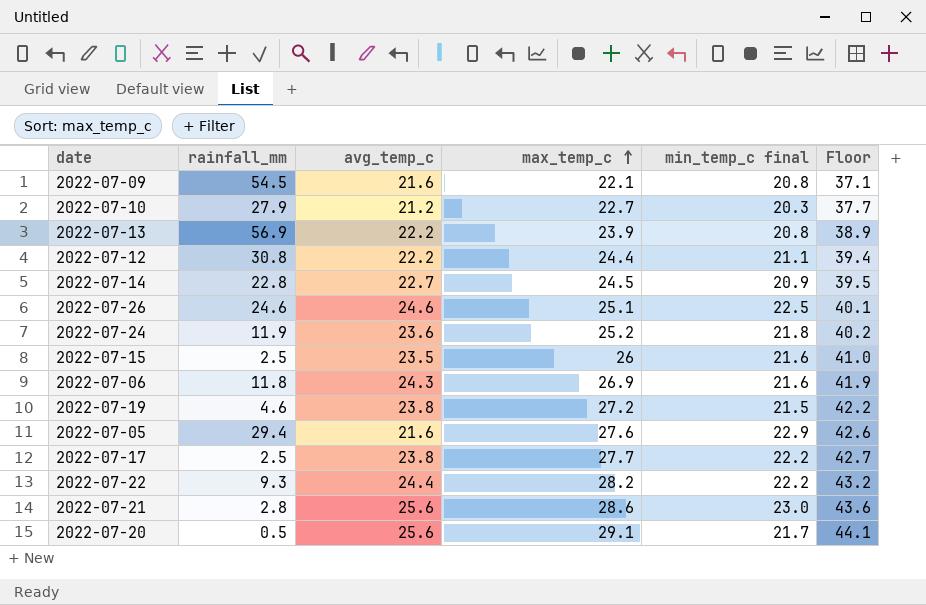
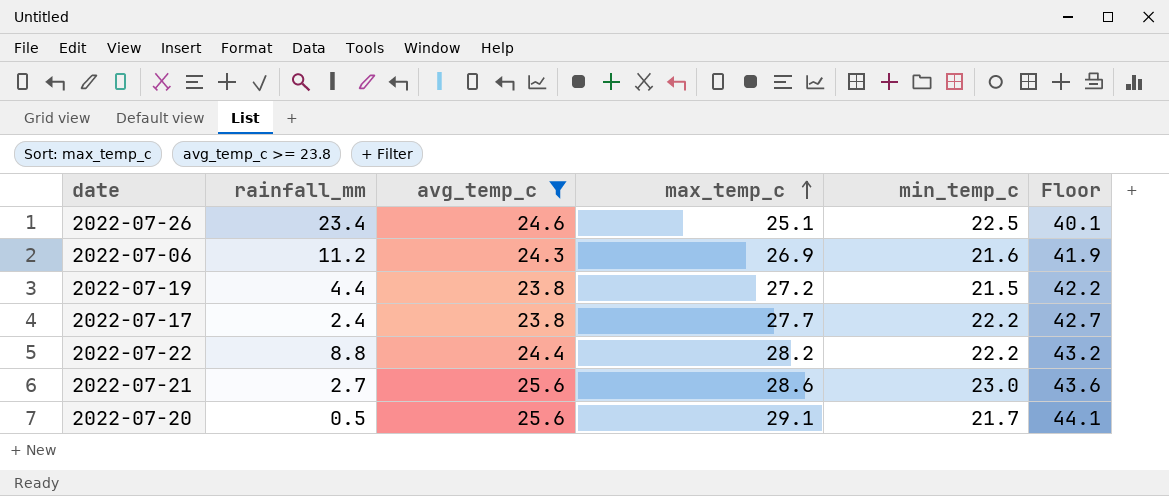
filter: none -> avg_temp_c >= 23.8
column name: min_temp_c final -> min_temp_c
2022-07-26 | rainfall_mm: 24.6 -> 23.4
2022-07-06 | rainfall_mm: 11.8 -> 11.2
2022-07-19 | rainfall_mm: 4.6 -> 4.4
2022-07-17 | rainfall_mm: 2.5 -> 2.4
2022-07-22 | rainfall_mm: 9.3 -> 8.8
2022-07-21 | rainfall_mm: 2.8 -> 2.7

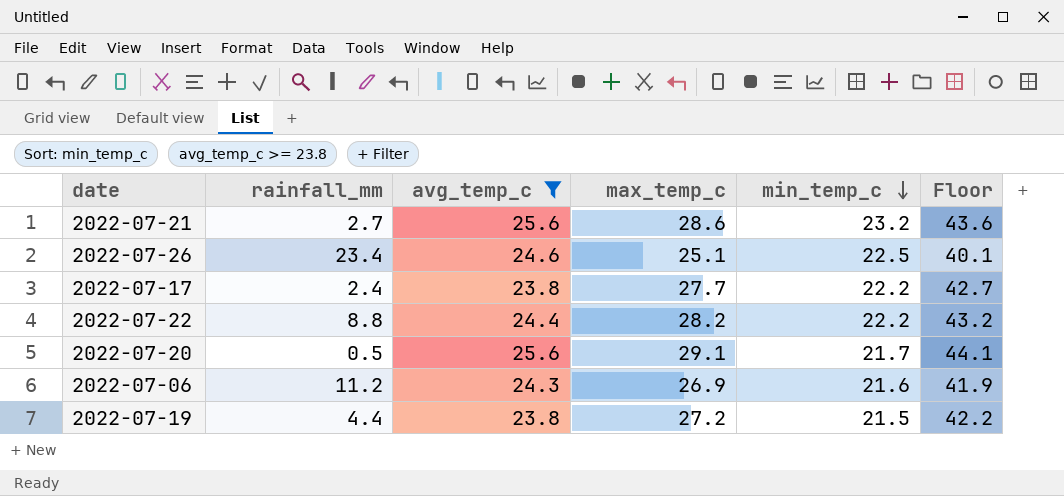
row order: max_temp_c ascending -> min_temp_c descending
2022-07-21 | min_temp_c: 23.0 -> 23.2

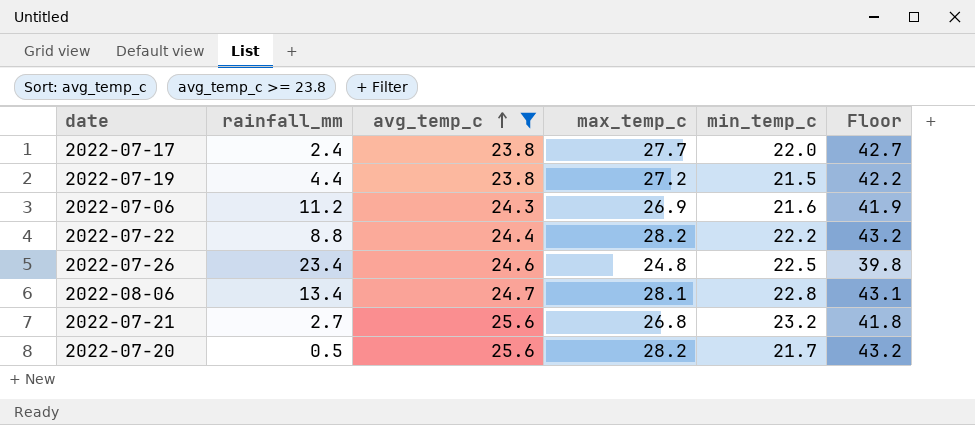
row order: min_temp_c descending -> avg_temp_c ascending
2022-07-17 | min_temp_c: 22.2 -> 22.0
2022-07-26 | max_temp_c: 25.1 -> 24.8
2022-07-26 | Floor: 40.1 -> 39.8
row 2022-08-06: none -> 13.4 | 24.7 | 28.1 | 22.8 | 43.1
2022-07-21 | max_temp_c: 28.6 -> 26.8
2022-07-21 | Floor: 43.6 -> 41.8
2022-07-20 | max_temp_c: 29.1 -> 28.2
2022-07-20 | Floor: 44.1 -> 43.2

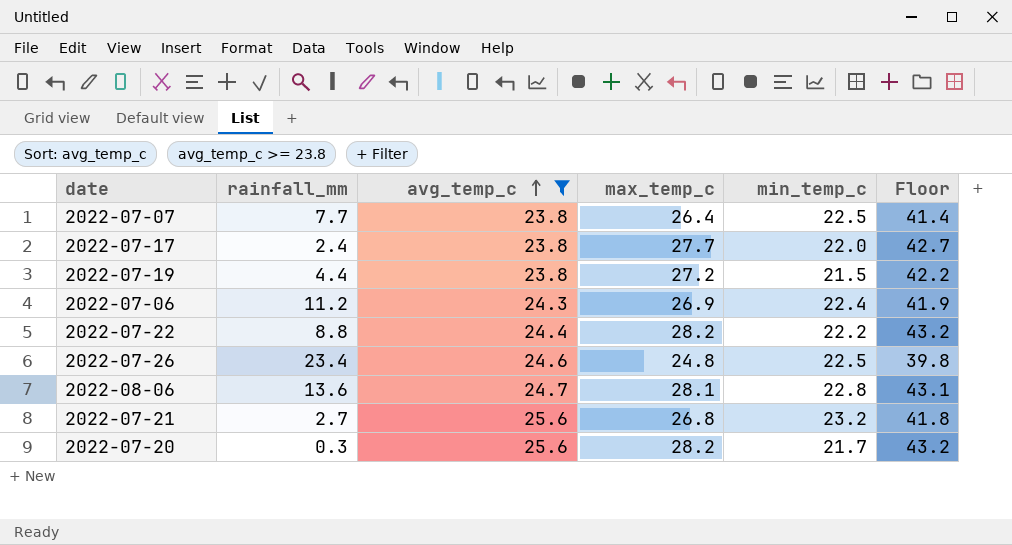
row 2022-07-07: none -> 7.7 | 23.8 | 26.4 | 22.5 | 41.4
2022-07-06 | min_temp_c: 21.6 -> 22.4
2022-08-06 | rainfall_mm: 13.4 -> 13.6
2022-07-20 | rainfall_mm: 0.5 -> 0.3

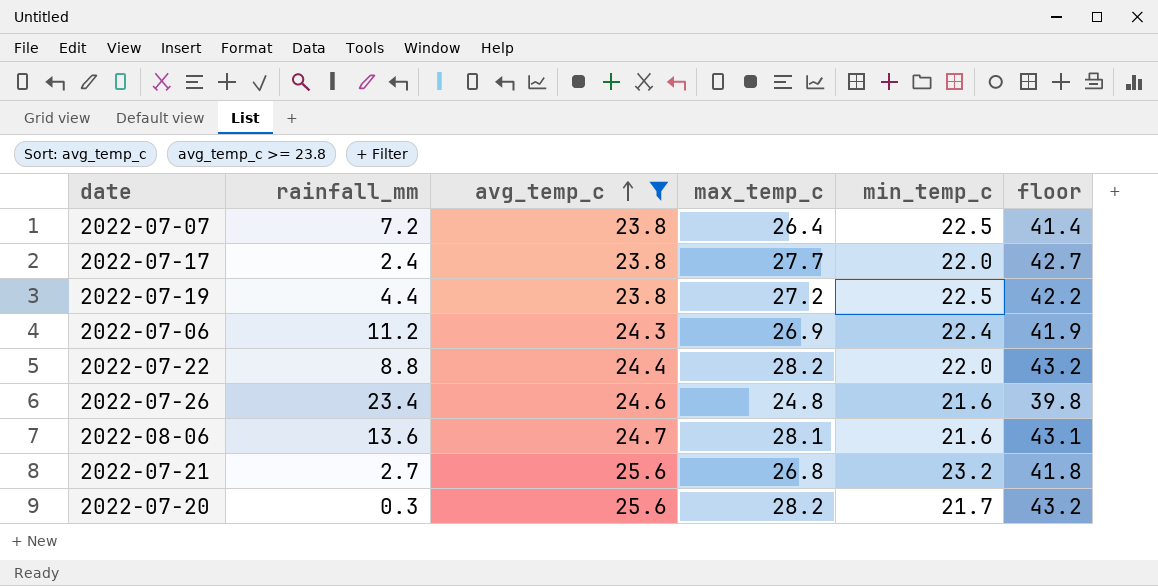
column name: Floor -> floor
2022-07-07 | rainfall_mm: 7.7 -> 7.2
2022-07-19 | min_temp_c: 21.5 -> 22.5
2022-07-22 | min_temp_c: 22.2 -> 22.0
2022-07-26 | min_temp_c: 22.5 -> 21.6
2022-08-06 | min_temp_c: 22.8 -> 21.6

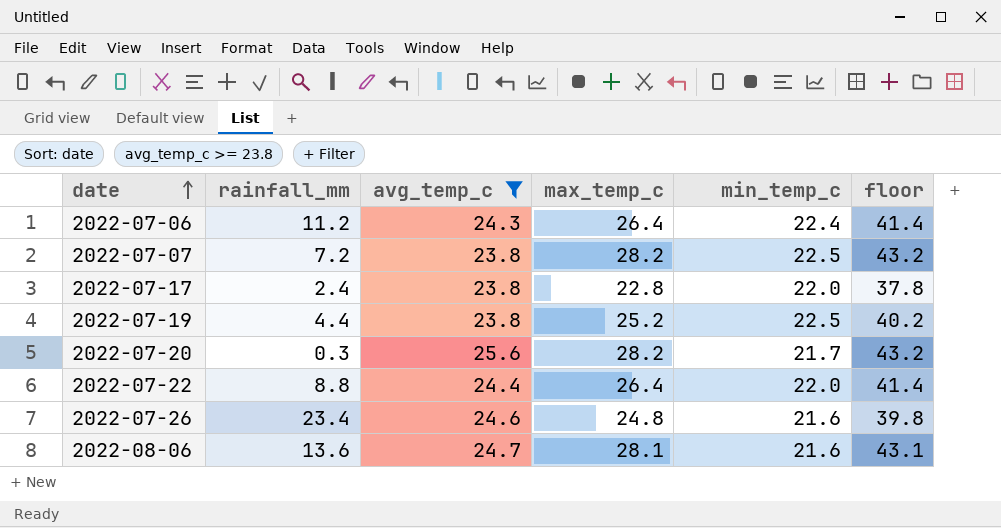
row order: avg_temp_c ascending -> date ascending
row 2022-07-21: 2.7 | 25.6 | 26.8 | 23.2 | 41.8 -> none
2022-07-06 | max_temp_c: 26.9 -> 26.4
2022-07-06 | floor: 41.9 -> 41.4
2022-07-07 | max_temp_c: 26.4 -> 28.2
2022-07-07 | floor: 41.4 -> 43.2
2022-07-17 | max_temp_c: 27.7 -> 22.8
2022-07-17 | floor: 42.7 -> 37.8
2022-07-19 | max_temp_c: 27.2 -> 25.2
2022-07-19 | floor: 42.2 -> 40.2
2022-07-22 | max_temp_c: 28.2 -> 26.4
2022-07-22 | floor: 43.2 -> 41.4

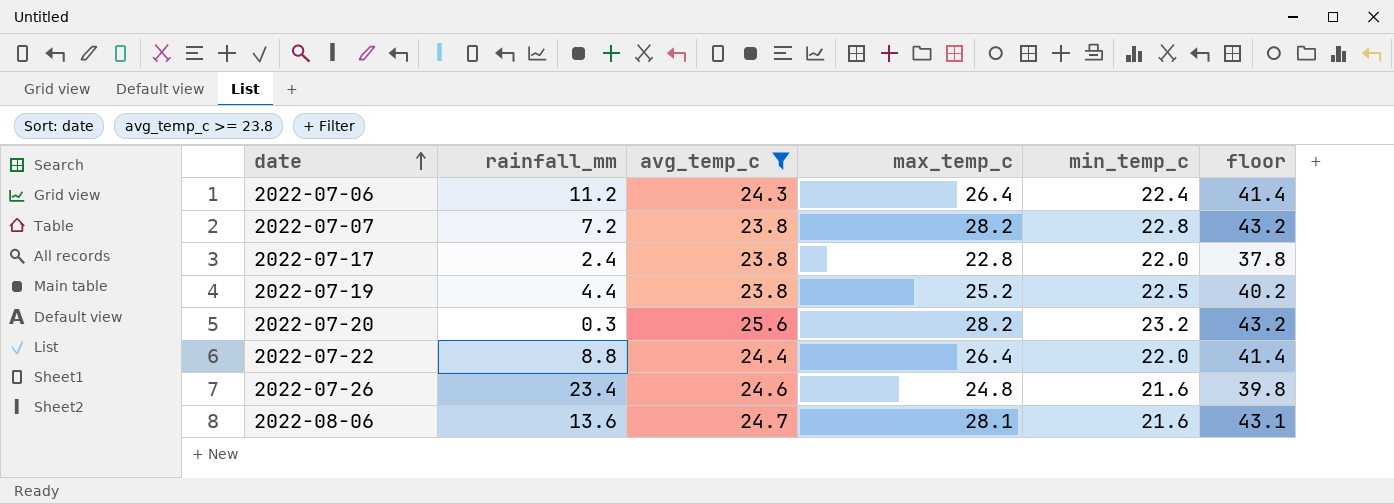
2022-07-07 | min_temp_c: 22.5 -> 22.8
2022-07-20 | min_temp_c: 21.7 -> 23.2

